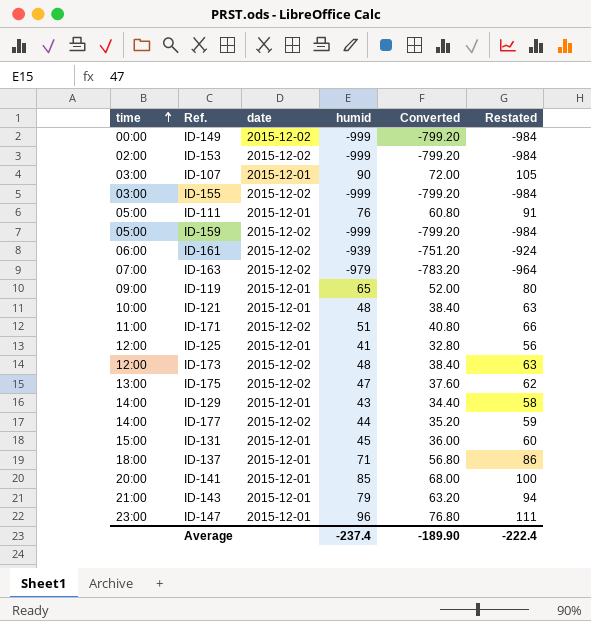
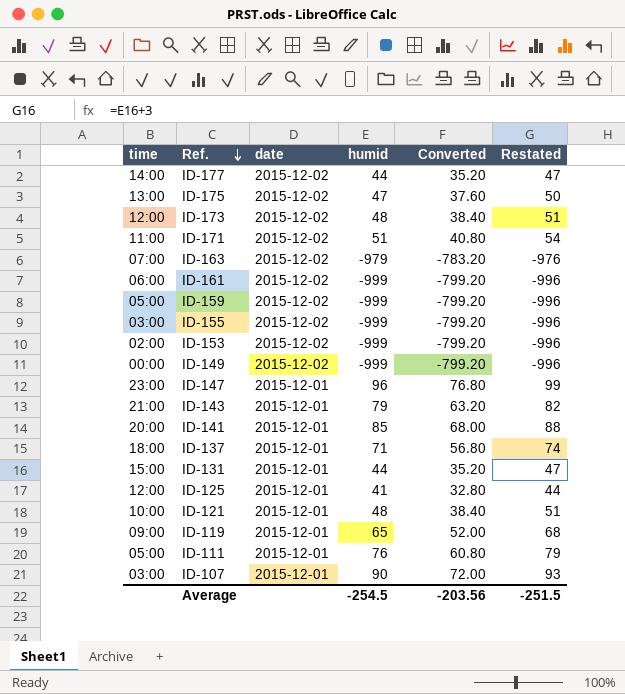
row order: time ascending -> Ref. descending
column Restated | formula: [humid] + 15 -> [humid] + 3
row ID-129: 14:00 | 2015-12-01 | 43 | 34.40 | 58 -> none
ID-161 | humid: -939 -> -999
ID-161 | Converted: -751.20 -> -799.20
ID-131 | humid: 45 -> 44
ID-131 | Converted: 36.00 -> 35.20
Average | humid: -237.4 -> -254.5
Average | Converted: -189.90 -> -203.56
Average | Restated: -222.4 -> -251.5

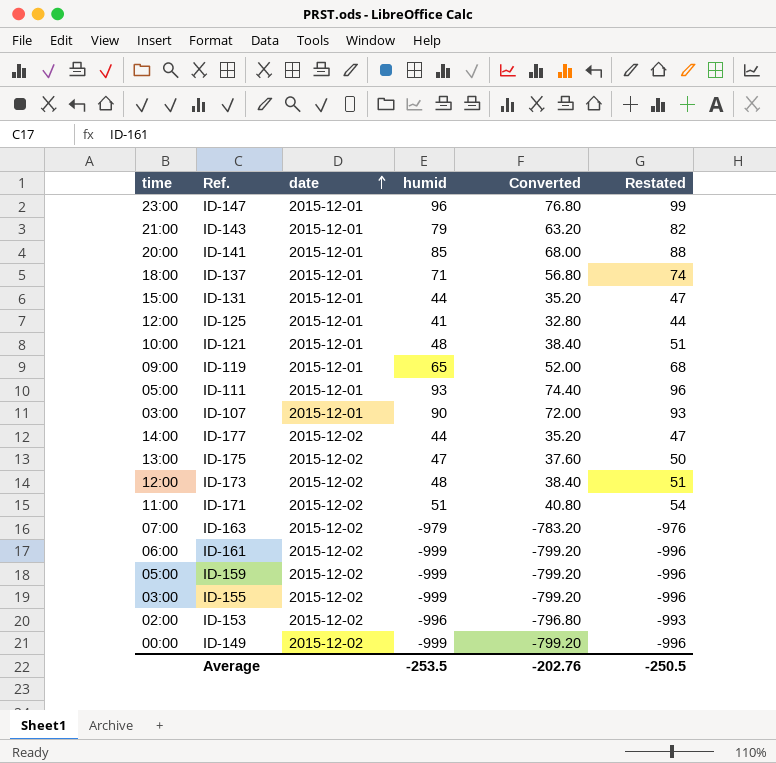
row order: Ref. descending -> date ascending
ID-111 | humid: 76 -> 93
ID-111 | Converted: 60.80 -> 74.40
ID-111 | Restated: 79 -> 96
ID-153 | humid: -999 -> -996
ID-153 | Converted: -799.20 -> -796.80
ID-153 | Restated: -996 -> -993
Average | humid: -254.5 -> -253.5
Average | Converted: -203.56 -> -202.76
Average | Restated: -251.5 -> -250.5

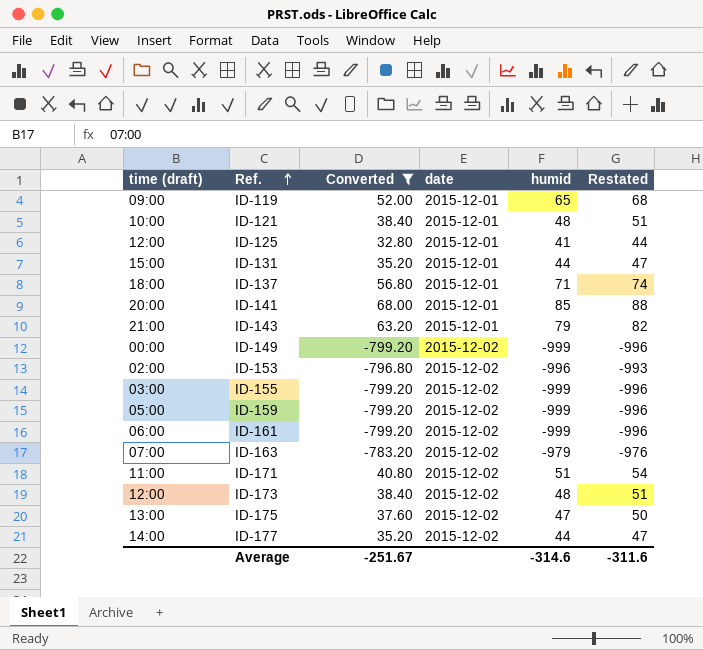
filter: none -> Converted <= 68.00
row order: date ascending -> Ref. ascending
column name: time -> time (draft)
column Converted | position: 5 -> 3
Average | Converted: -202.76 -> -251.67
Average | humid: -253.5 -> -314.6
Average | Restated: -250.5 -> -311.6

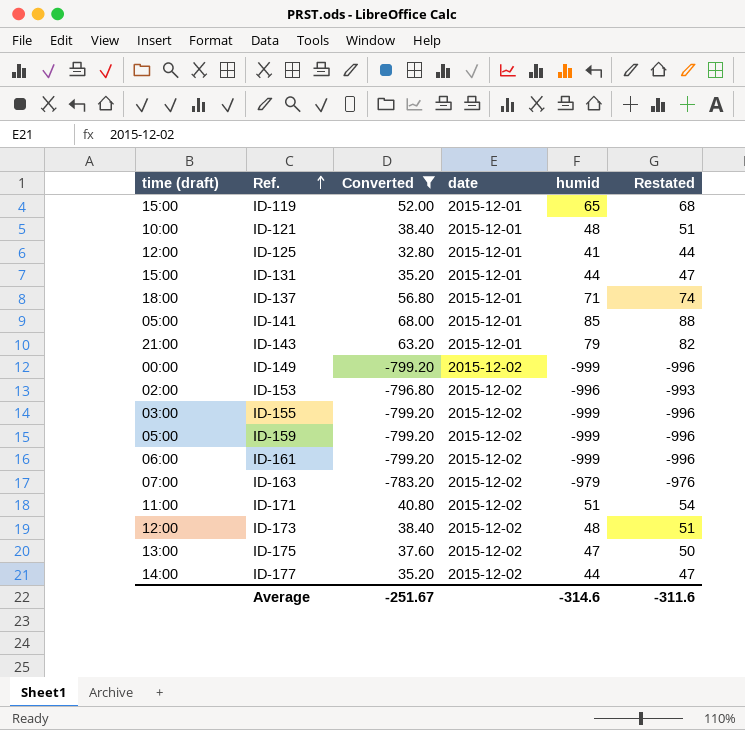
ID-119 | time (draft): 09:00 -> 15:00
ID-141 | time (draft): 20:00 -> 05:00

